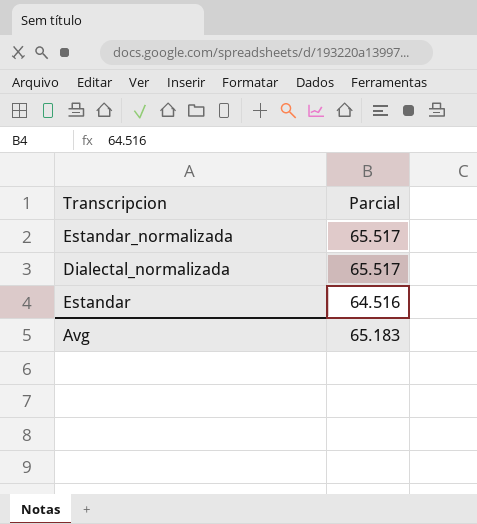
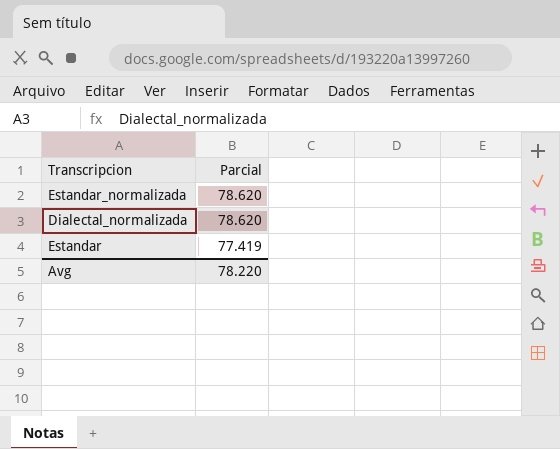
Estandar_normalizada | Parcial: 65.517 -> 78.620
Dialectal_normalizada | Parcial: 65.517 -> 78.620
Estandar | Parcial: 64.516 -> 77.419
Avg | Parcial: 65.183 -> 78.220

